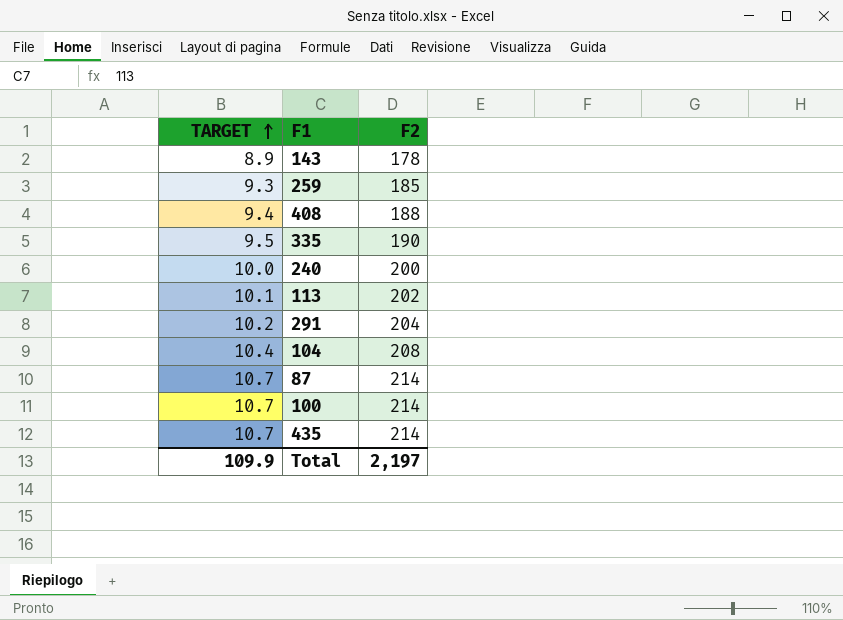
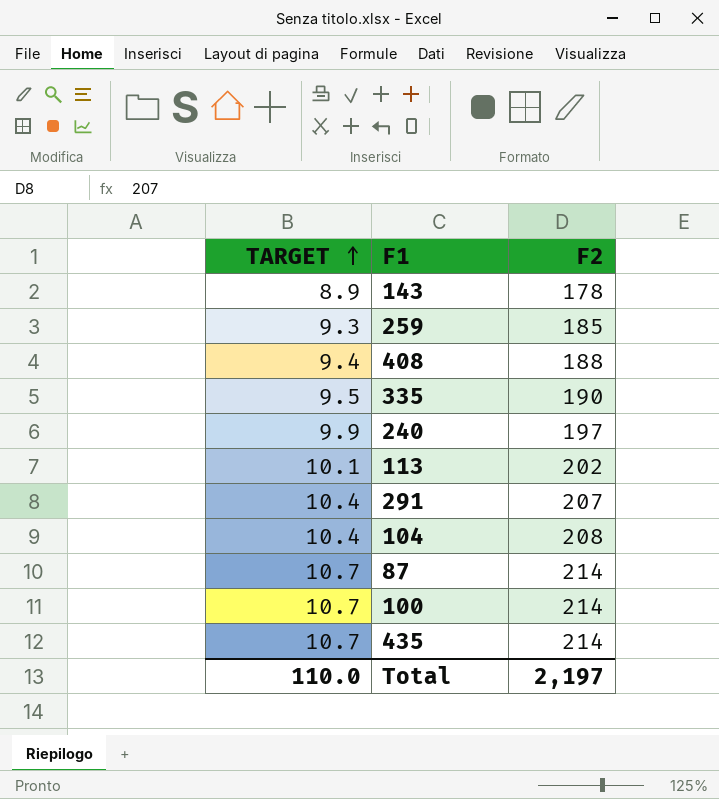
240 | TARGET: 10.0 -> 9.9
240 | F2: 200 -> 197
291 | TARGET: 10.2 -> 10.4
291 | F2: 204 -> 207
Total | TARGET: 109.9 -> 110.0

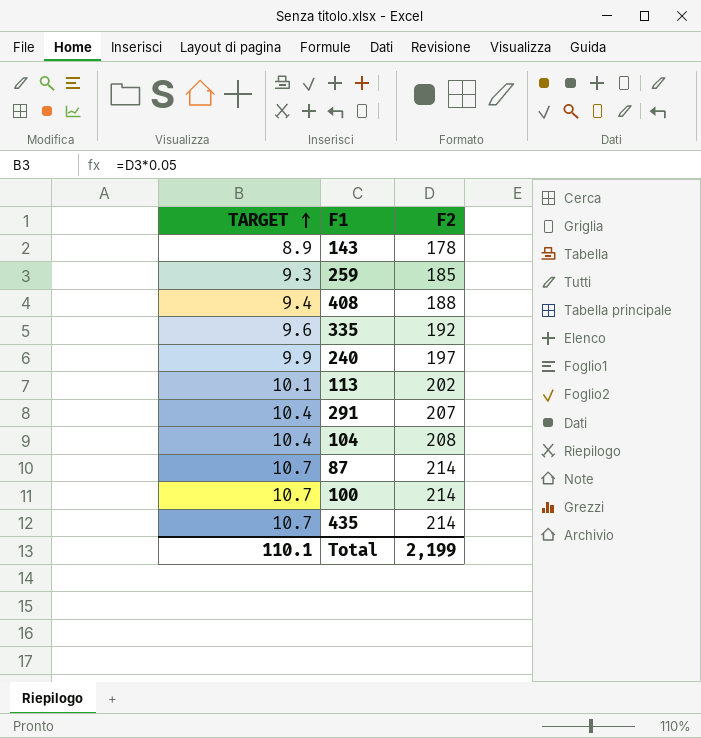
335 | TARGET: 9.5 -> 9.6
335 | F2: 190 -> 192
Total | TARGET: 110.0 -> 110.1
Total | F2: 2,197 -> 2,199

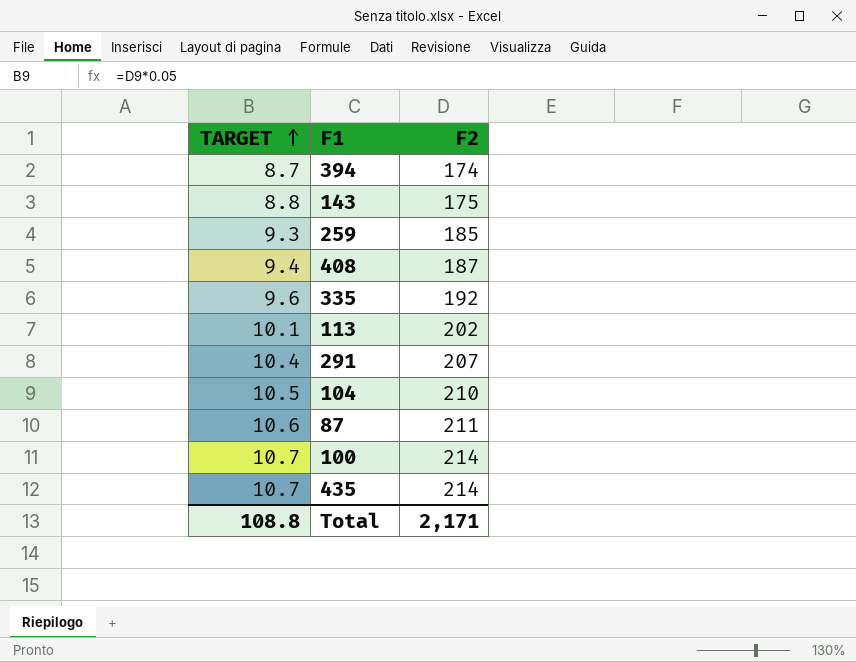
row 240: 9.9 | 197 -> none
row 394: none -> 8.7 | 174
143 | TARGET: 8.9 -> 8.8
143 | F2: 178 -> 175
408 | F2: 188 -> 187
104 | TARGET: 10.4 -> 10.5
104 | F2: 208 -> 210
87 | TARGET: 10.7 -> 10.6
87 | F2: 214 -> 211
Total | TARGET: 110.1 -> 108.8
Total | F2: 2,199 -> 2,171

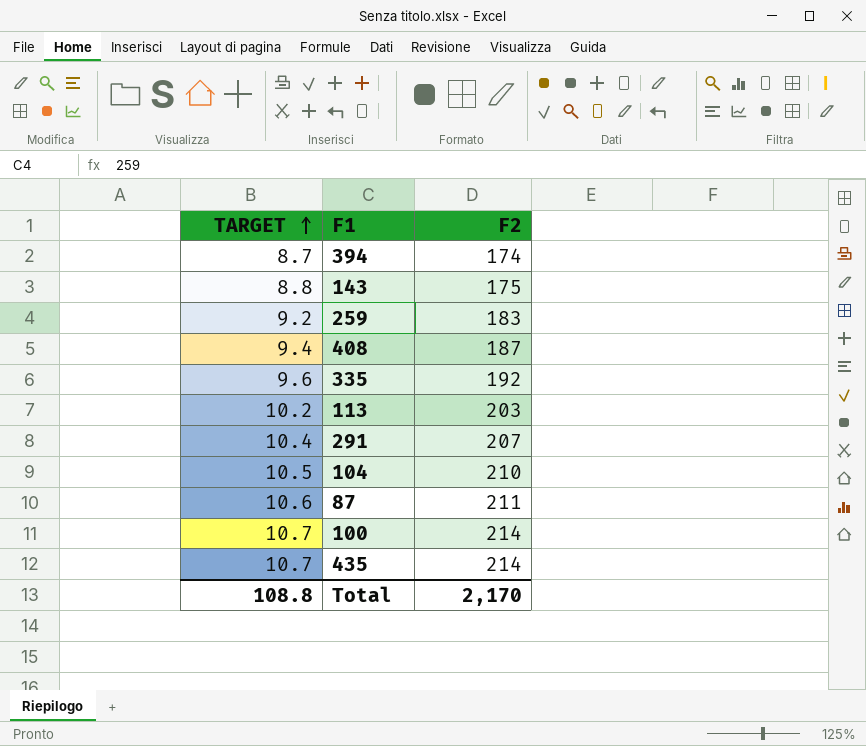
259 | TARGET: 9.3 -> 9.2
259 | F2: 185 -> 183
113 | TARGET: 10.1 -> 10.2
113 | F2: 202 -> 203
Total | F2: 2,171 -> 2,170

